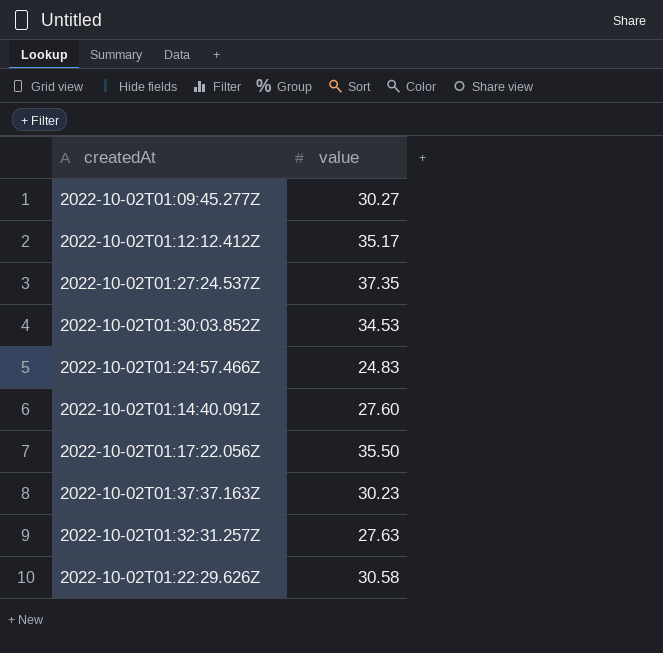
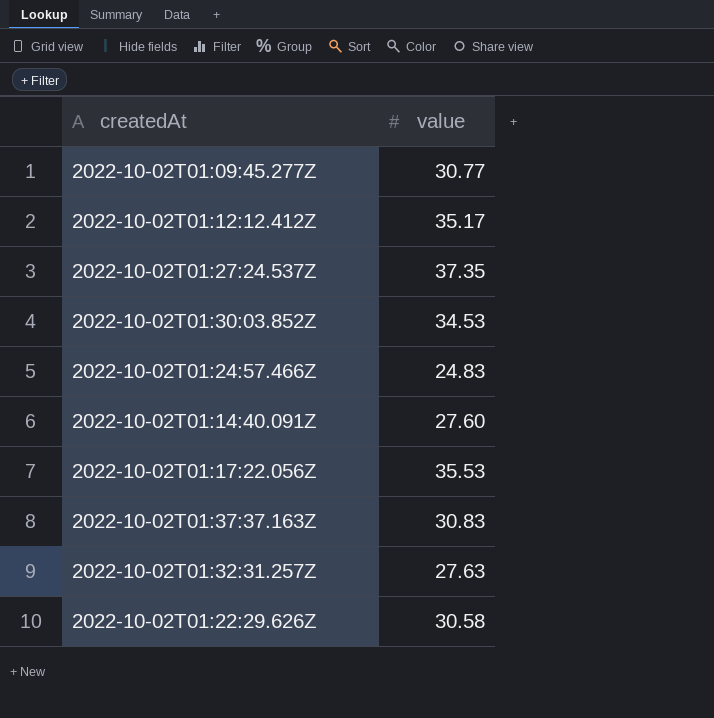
2022-10-02T01:09:45.277Z | value: 30.27 -> 30.77
2022-10-02T01:17:22.056Z | value: 35.50 -> 35.53
2022-10-02T01:37:37.163Z | value: 30.23 -> 30.83

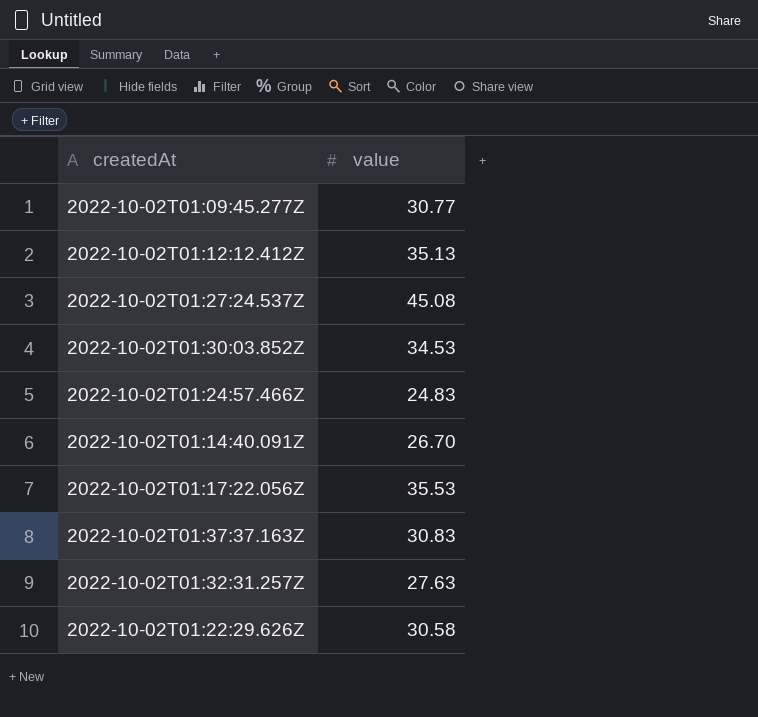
2022-10-02T01:12:12.412Z | value: 35.17 -> 35.13
2022-10-02T01:27:24.537Z | value: 37.35 -> 45.08
2022-10-02T01:14:40.091Z | value: 27.60 -> 26.70

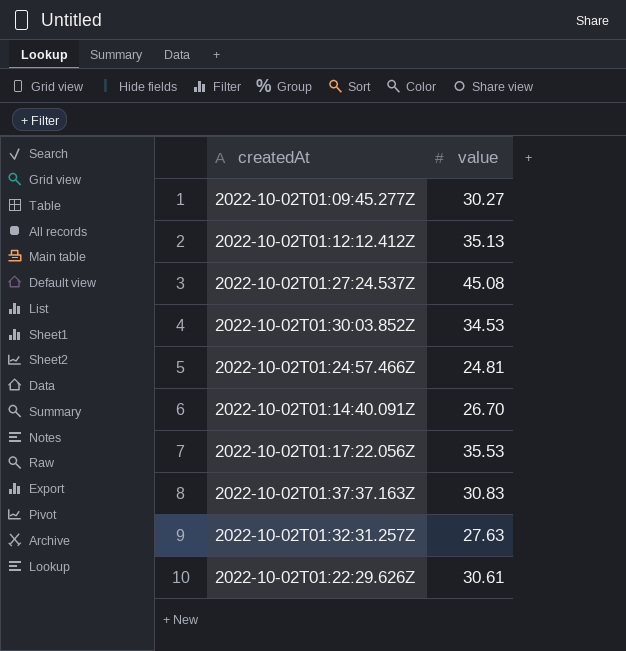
2022-10-02T01:09:45.277Z | value: 30.77 -> 30.27
2022-10-02T01:24:57.466Z | value: 24.83 -> 24.81
2022-10-02T01:22:29.626Z | value: 30.58 -> 30.61

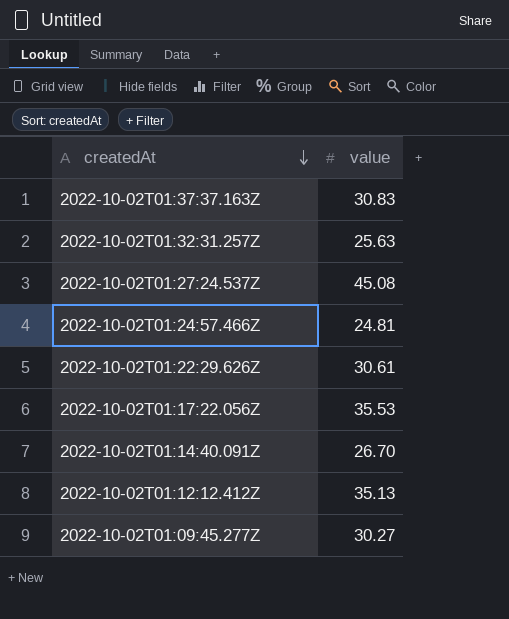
row order: none -> createdAt descending
row 2022-10-02T01:30:03.852Z: 34.53 -> none
2022-10-02T01:32:31.257Z | value: 27.63 -> 25.63

